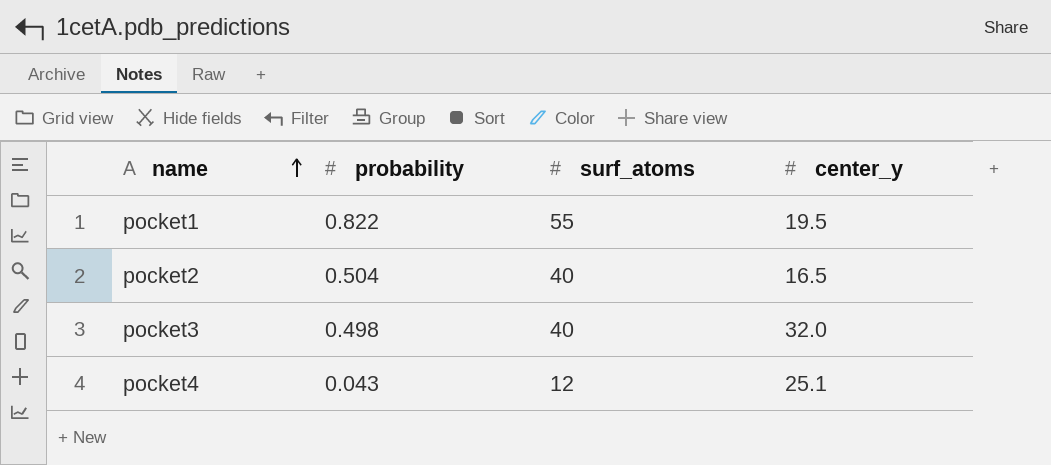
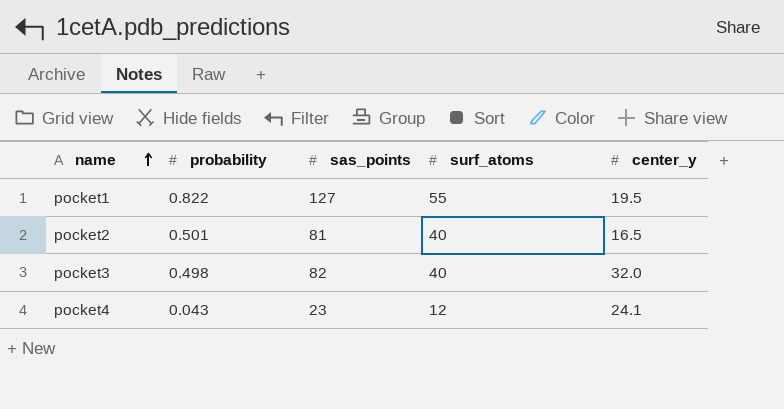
column sas_points | position: none -> 3
pocket2 | probability: 0.504 -> 0.501
pocket4 | center_y: 25.1 -> 24.1

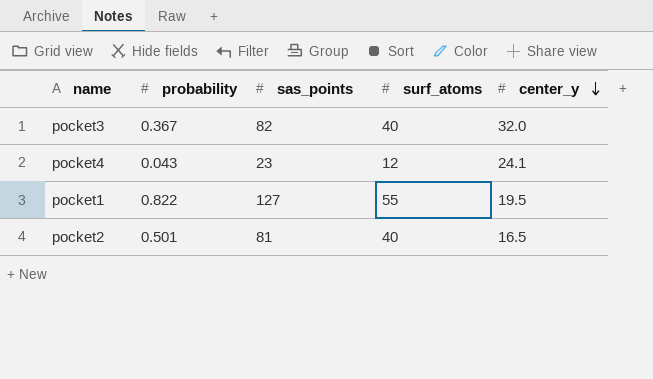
row order: name ascending -> center_y descending
pocket3 | probability: 0.498 -> 0.367

